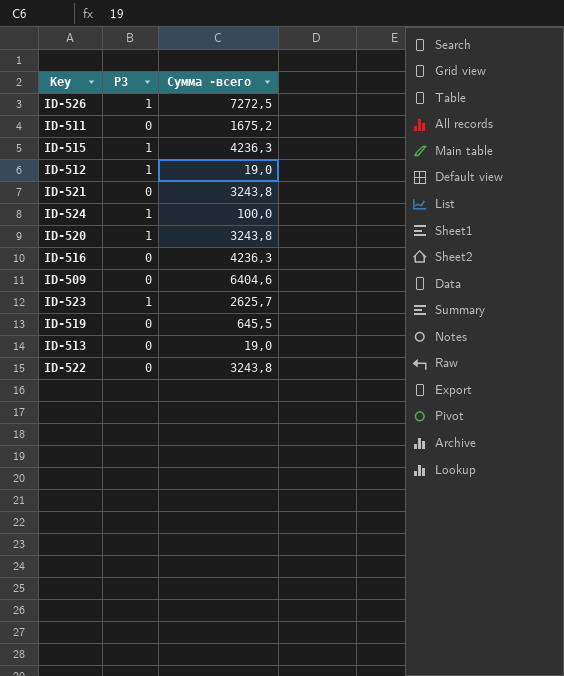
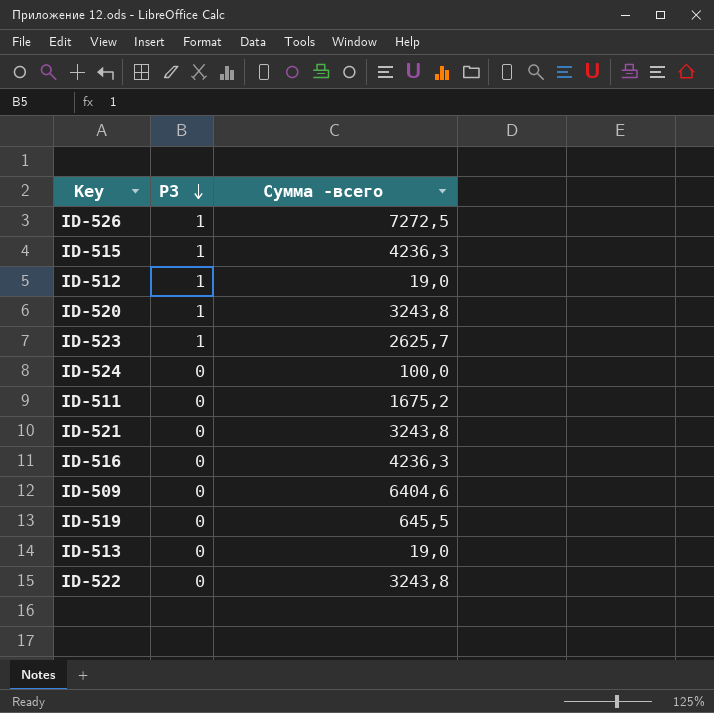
row order: none -> РЗ descending
ID-524 | РЗ: 1 -> 0

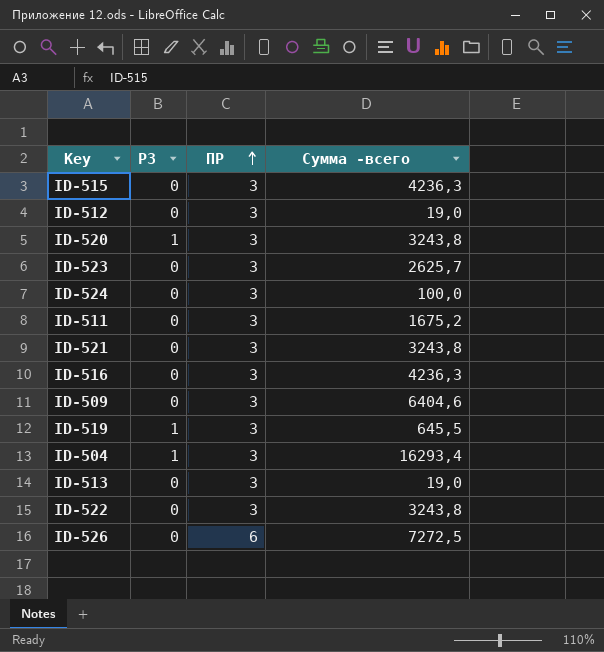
row order: РЗ descending -> ПР ascending
column ПР | position: none -> 3
ID-515 | РЗ: 1 -> 0
ID-512 | РЗ: 1 -> 0
ID-523 | РЗ: 1 -> 0
ID-519 | РЗ: 0 -> 1
row ID-504: none -> 1 | 3 | 16293,4
ID-526 | РЗ: 1 -> 0

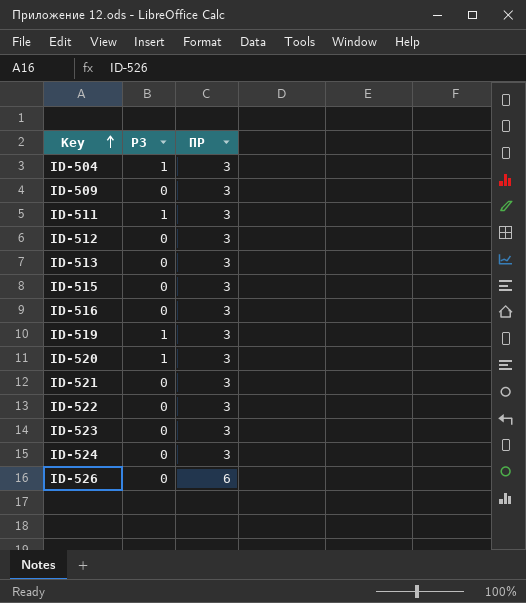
row order: ПР ascending -> Key ascending
column Сумма -всего | position: 4 -> none
ID-511 | РЗ: 0 -> 1

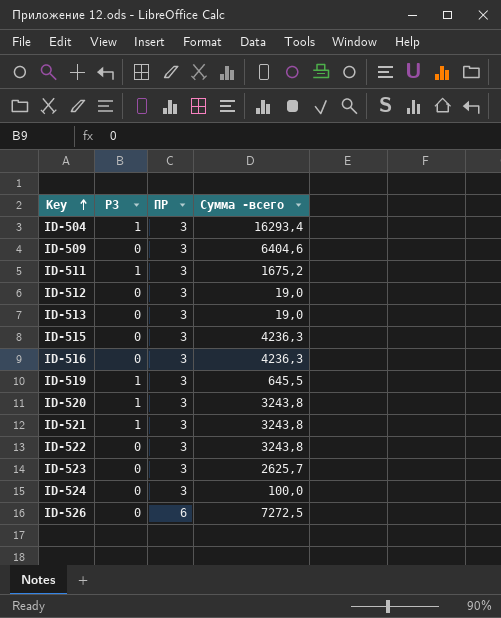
column Сумма -всего | position: none -> 4
ID-521 | РЗ: 0 -> 1

